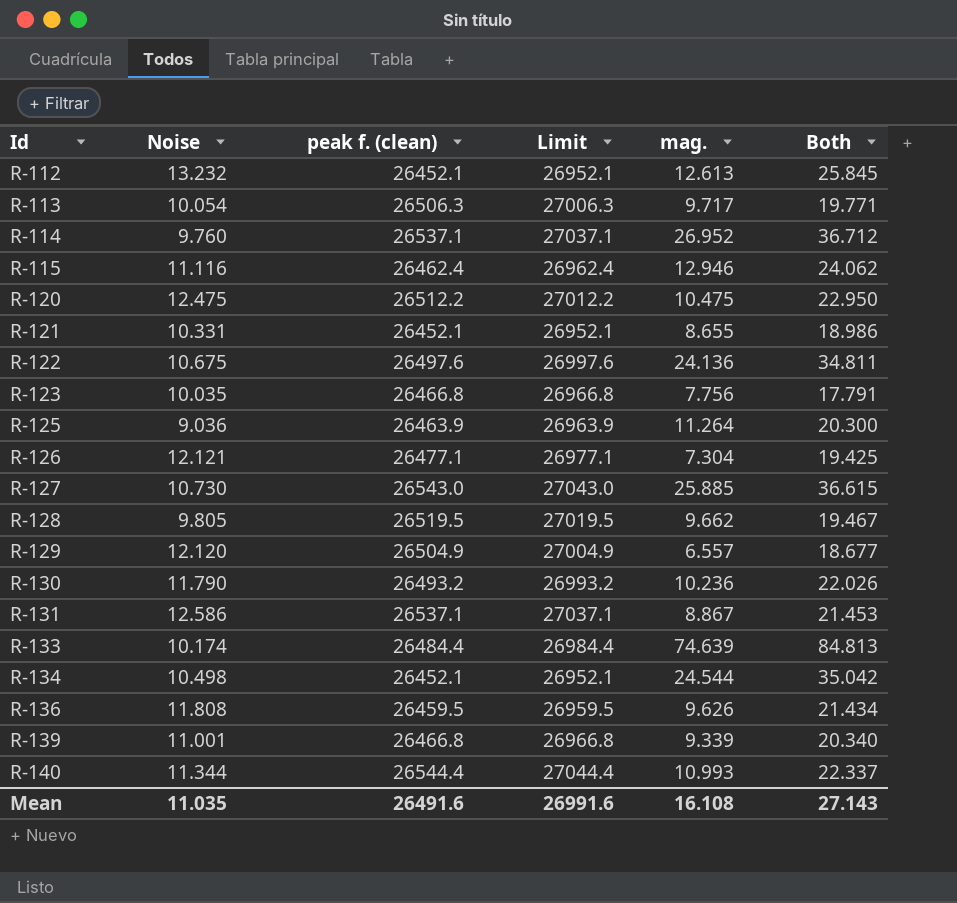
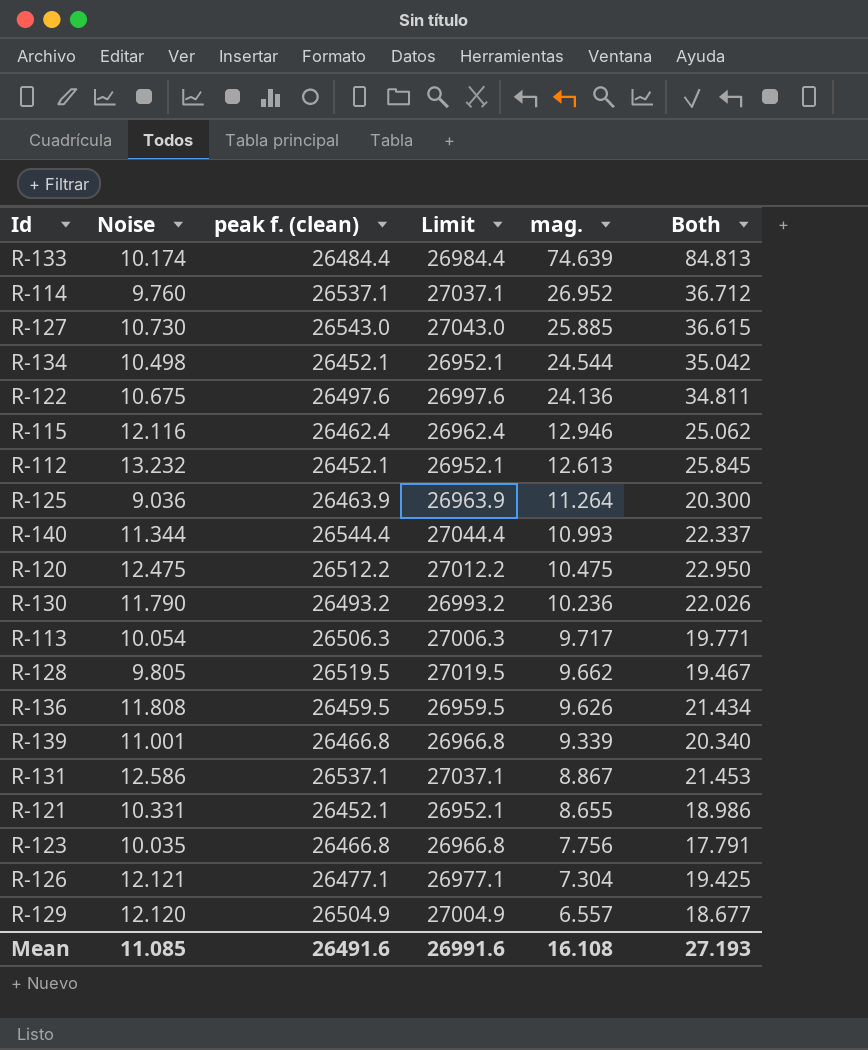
row order: Id ascending -> mag. descending
R-115 | Noise: 11.116 -> 12.116
R-115 | Both: 24.062 -> 25.062
Mean | Noise: 11.035 -> 11.085
Mean | Both: 27.143 -> 27.193

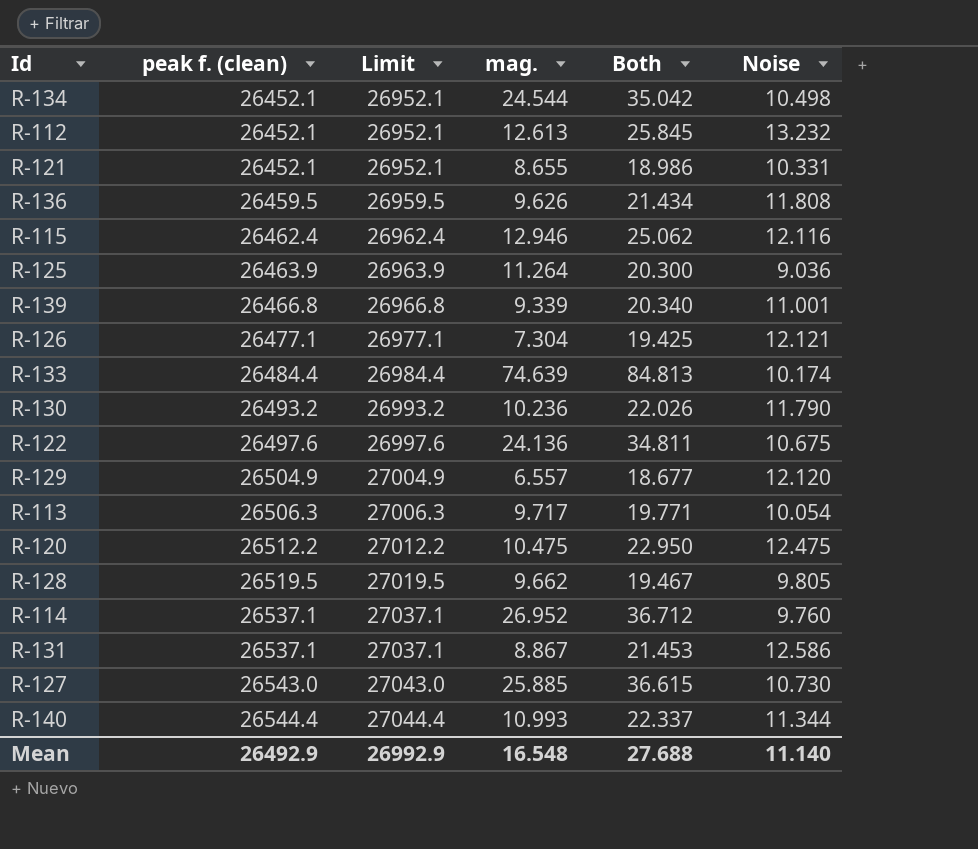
row order: mag. descending -> peak f. (clean) ascending
column Noise | position: 2 -> 6
row R-123: 10.035 | 26466.8 | 26966.8 | 7.756 | 17.791 -> none
Mean | peak f. (clean): 26491.6 -> 26492.9
Mean | Limit: 26991.6 -> 26992.9
Mean | mag.: 16.108 -> 16.548
Mean | Both: 27.193 -> 27.688
Mean | Noise: 11.085 -> 11.140

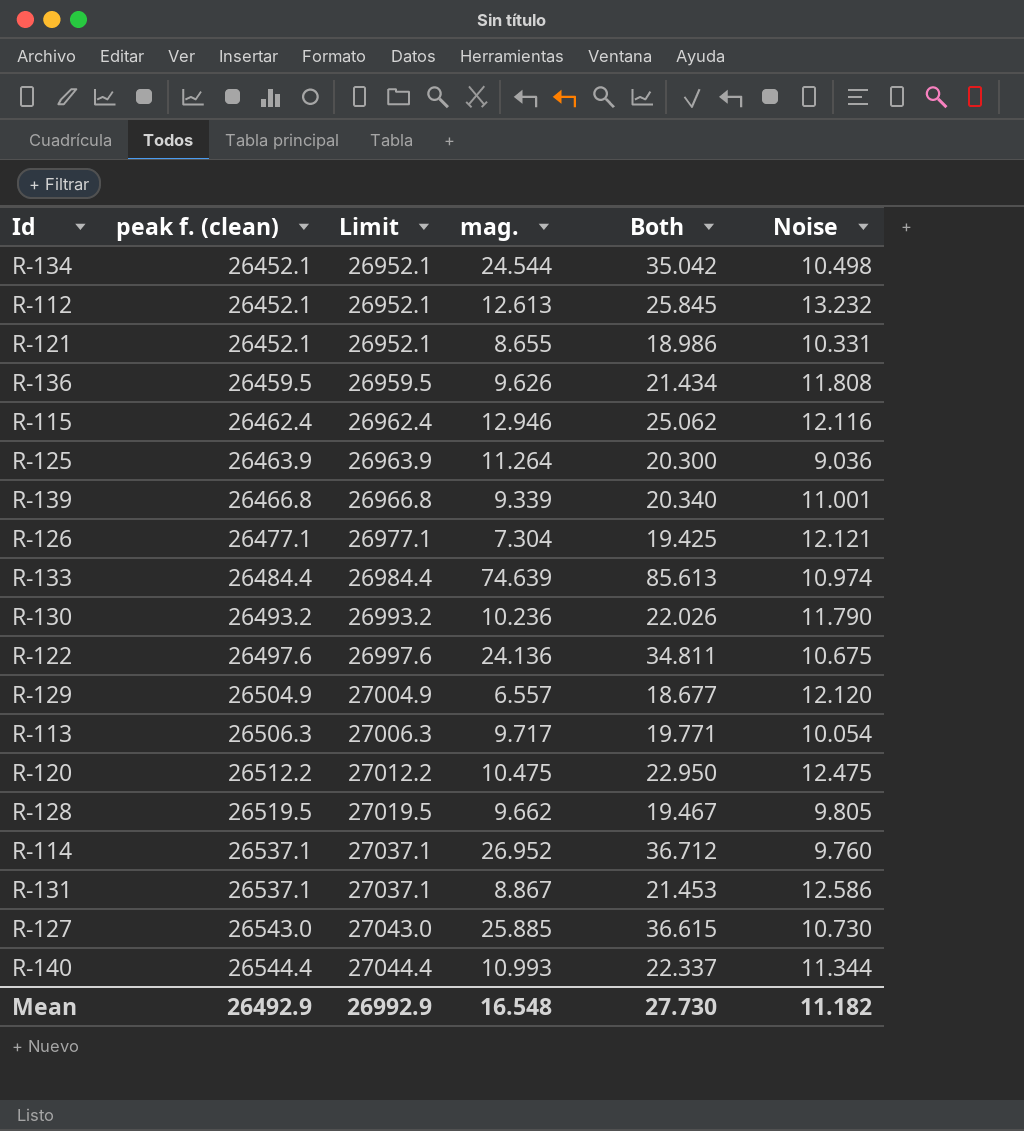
R-133 | Both: 84.813 -> 85.613
R-133 | Noise: 10.174 -> 10.974
Mean | Both: 27.688 -> 27.730
Mean | Noise: 11.140 -> 11.182

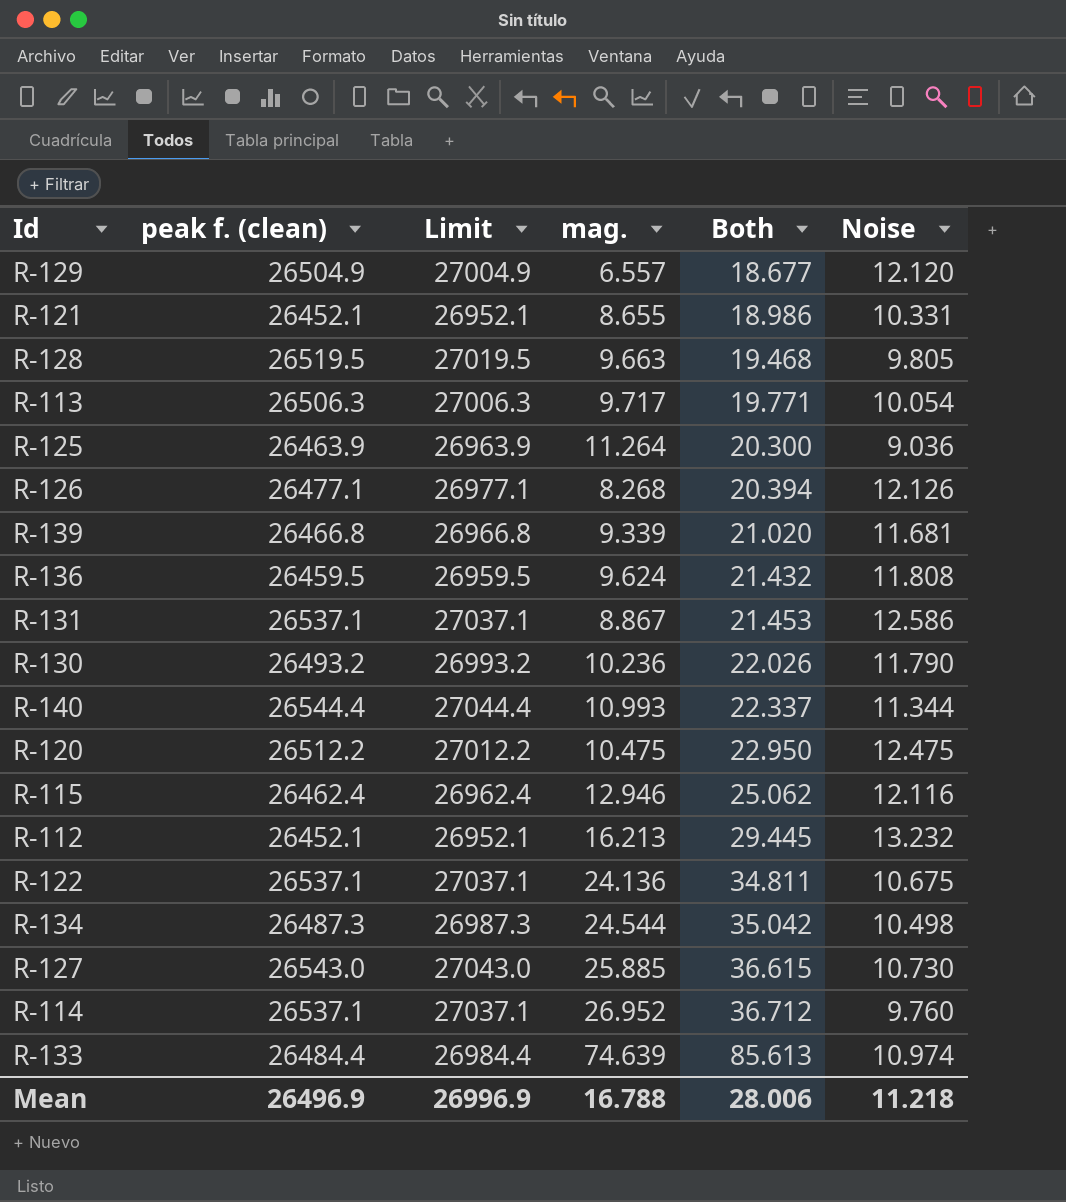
row order: peak f. (clean) ascending -> Both ascending
R-128 | mag.: 9.662 -> 9.663
R-128 | Both: 19.467 -> 19.468
R-126 | mag.: 7.304 -> 8.268
R-126 | Both: 19.425 -> 20.394
R-126 | Noise: 12.121 -> 12.126
R-139 | Both: 20.340 -> 21.020
R-139 | Noise: 11.001 -> 11.681
R-136 | mag.: 9.626 -> 9.624
R-136 | Both: 21.434 -> 21.432
R-112 | mag.: 12.613 -> 16.213
R-112 | Both: 25.845 -> 29.445
R-122 | peak f. (clean): 26497.6 -> 26537.1
R-122 | Limit: 26997.6 -> 27037.1
R-134 | peak f. (clean): 26452.1 -> 26487.3
R-134 | Limit: 26952.1 -> 26987.3
Mean | peak f. (clean): 26492.9 -> 26496.9
Mean | Limit: 26992.9 -> 26996.9
Mean | mag.: 16.548 -> 16.788
Mean | Both: 27.730 -> 28.006
Mean | Noise: 11.182 -> 11.218

